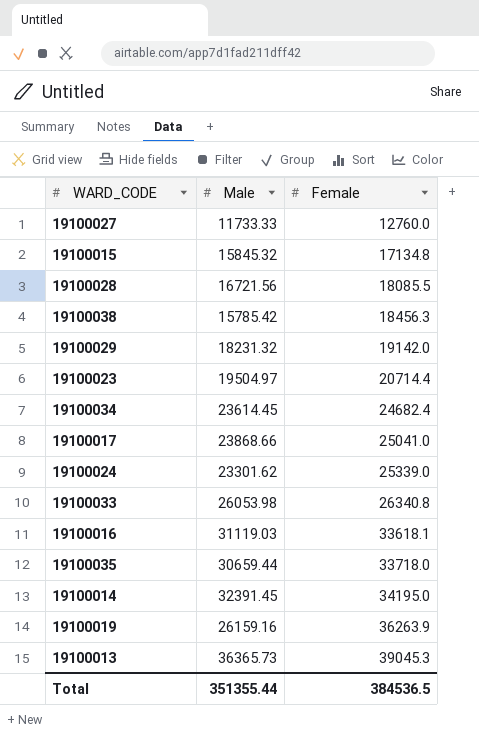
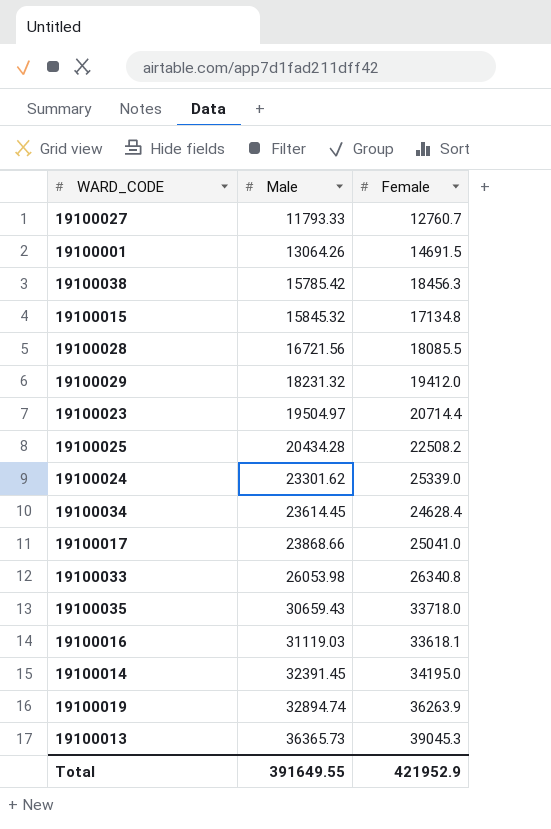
row order: Female ascending -> Male ascending
19100027 | Male: 11733.33 -> 11793.33
19100027 | Female: 12760.0 -> 12760.7
row 19100001: none -> 13064.26 | 14691.5
19100029 | Female: 19142.0 -> 19412.0
row 19100025: none -> 20434.28 | 22508.2
19100034 | Female: 24682.4 -> 24628.4
19100035 | Male: 30659.44 -> 30659.43
19100019 | Male: 26159.16 -> 32894.74
Total | Male: 351355.44 -> 391649.55
Total | Female: 384536.5 -> 421952.9

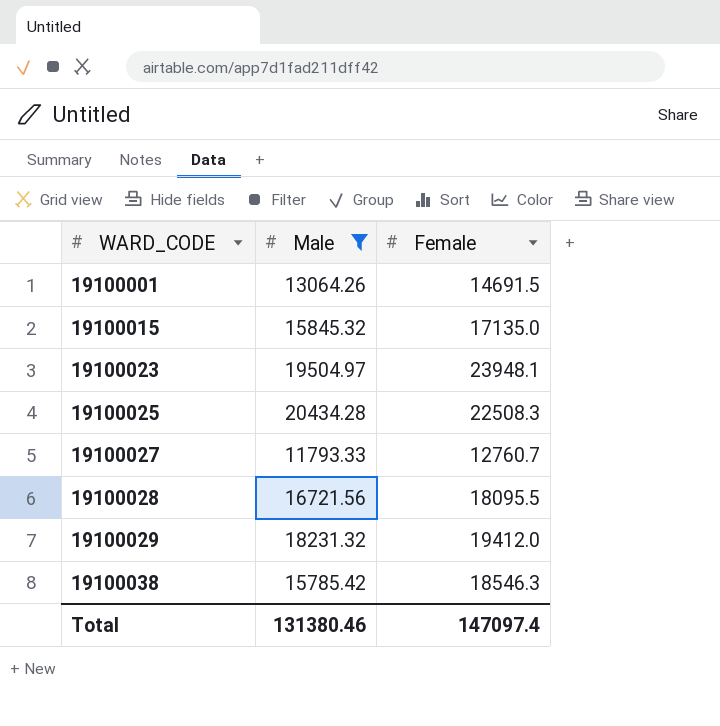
filter: none -> Male <= 20434.28
row order: Male ascending -> WARD_CODE ascending
19100015 | Female: 17134.8 -> 17135.0
19100023 | Female: 20714.4 -> 23948.1
19100025 | Female: 22508.2 -> 22508.3
19100028 | Female: 18085.5 -> 18095.5
19100038 | Female: 18456.3 -> 18546.3
Total | Male: 391649.55 -> 131380.46
Total | Female: 421952.9 -> 147097.4

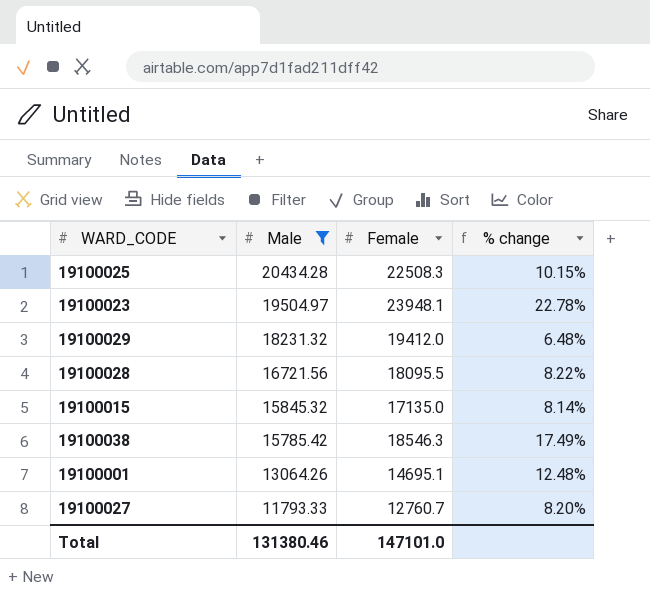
row order: WARD_CODE ascending -> Male descending
column % change | formula: none -> ([Female] - [Male]) / [Male]
19100001 | Female: 14691.5 -> 14695.1
Total | Female: 147097.4 -> 147101.0

